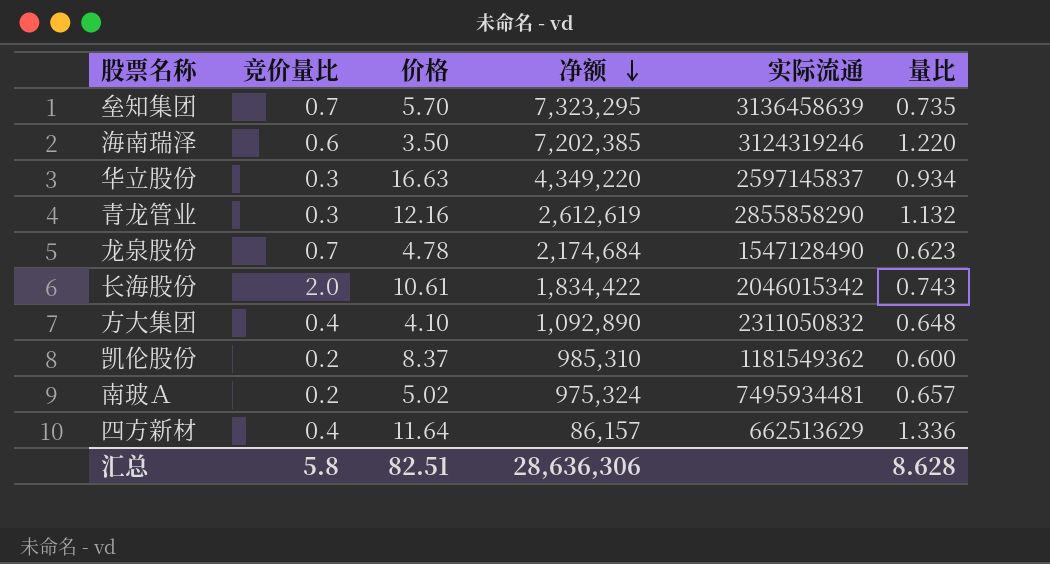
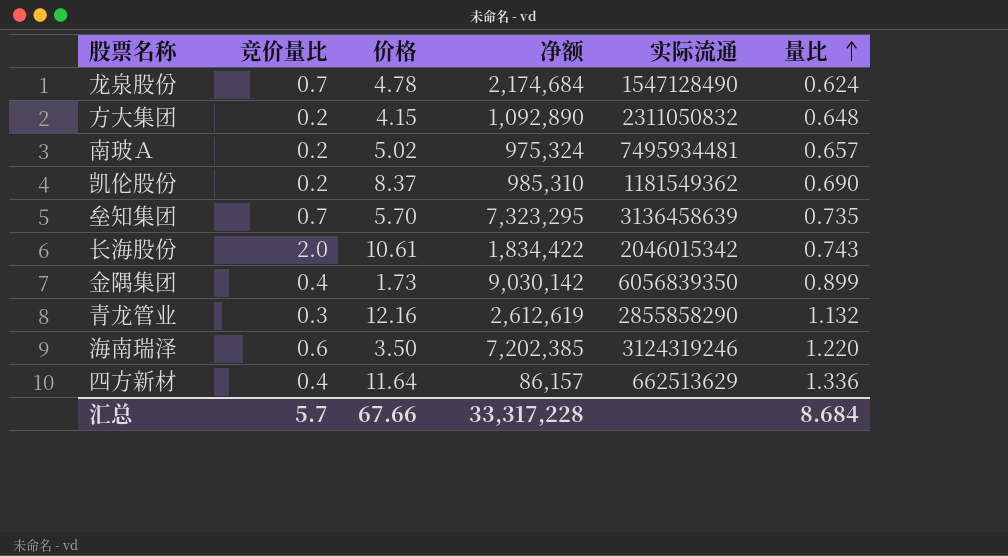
row order: 净额 descending -> 量比 ascending
row 华立股份: 0.3 | 16.63 | 4,349,220 | 2597145837 | 0.934 -> none
龙泉股份 | 量比: 0.623 -> 0.624
方大集团 | 竞价量比: 0.4 -> 0.2
方大集团 | 价格: 4.10 -> 4.15
凯伦股份 | 量比: 0.600 -> 0.690
row 金隅集团: none -> 0.4 | 1.73 | 9,030,142 | 6056839350 | 0.899
汇总 | 竞价量比: 5.8 -> 5.7
汇总 | 价格: 82.51 -> 67.66
汇总 | 净额: 28,636,306 -> 33,317,228
汇总 | 量比: 8.628 -> 8.684

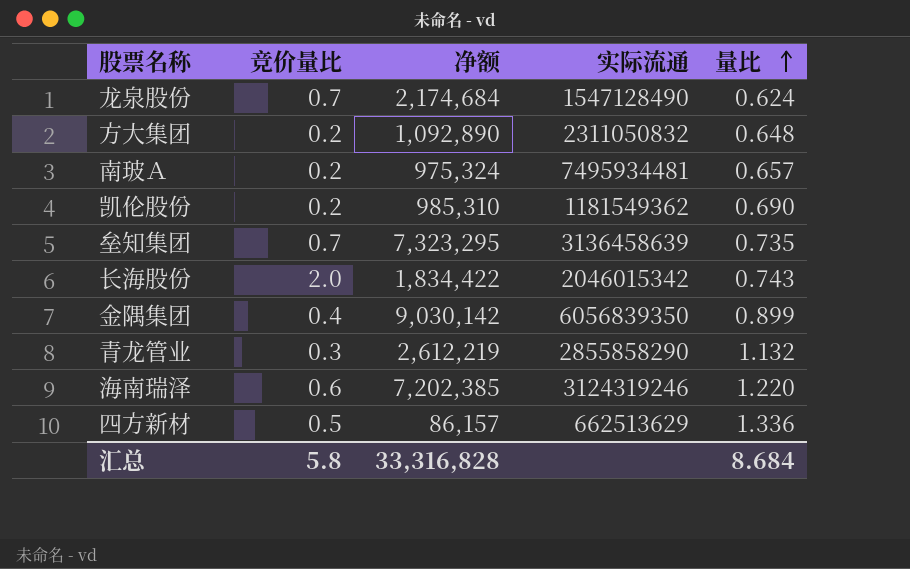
column 价格 | position: 3 -> none
青龙管业 | 净额: 2,612,619 -> 2,612,219
四方新材 | 竞价量比: 0.4 -> 0.5
汇总 | 竞价量比: 5.7 -> 5.8
汇总 | 净额: 33,317,228 -> 33,316,828

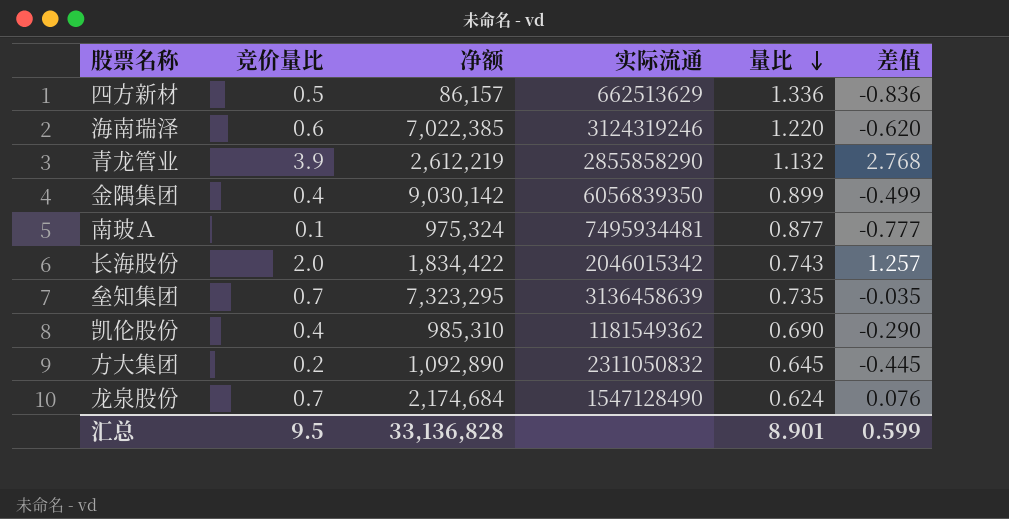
row order: 量比 ascending -> 量比 descending
column 差值 | formula: none -> [竞价量比] - [量比]
海南瑞泽 | 净额: 7,202,385 -> 7,022,385
青龙管业 | 竞价量比: 0.3 -> 3.9
南玻Ａ | 竞价量比: 0.2 -> 0.1
南玻Ａ | 量比: 0.657 -> 0.877
凯伦股份 | 竞价量比: 0.2 -> 0.4
方大集团 | 量比: 0.648 -> 0.645
汇总 | 竞价量比: 5.8 -> 9.5
汇总 | 净额: 33,316,828 -> 33,136,828
汇总 | 量比: 8.684 -> 8.901

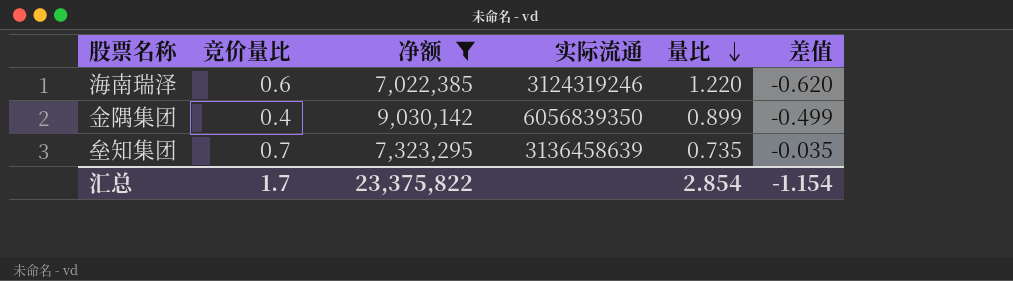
filter: none -> 净额 >= 7,022,385
汇总 | 竞价量比: 9.5 -> 1.7
汇总 | 净额: 33,136,828 -> 23,375,822
汇总 | 量比: 8.901 -> 2.854
汇总 | 差值: 0.599 -> -1.154

